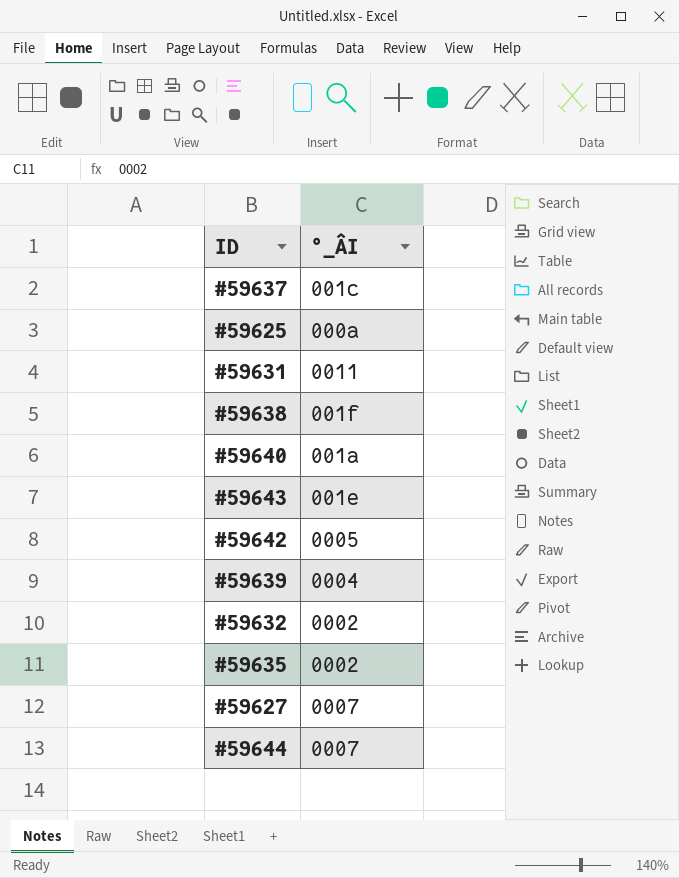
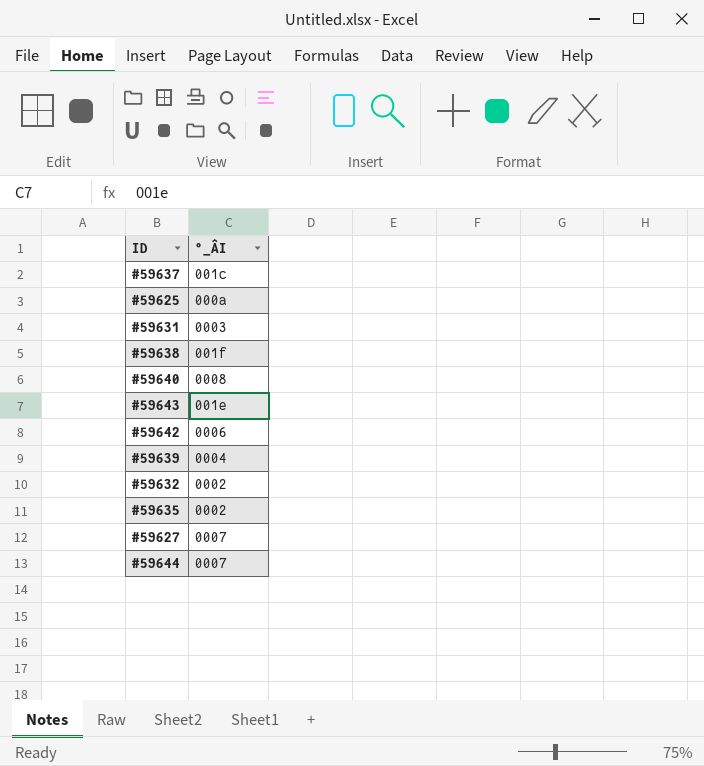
#59631 | °_ÂI: 0011 -> 0003
#59640 | °_ÂI: 001a -> 0008
#59642 | °_ÂI: 0005 -> 0006

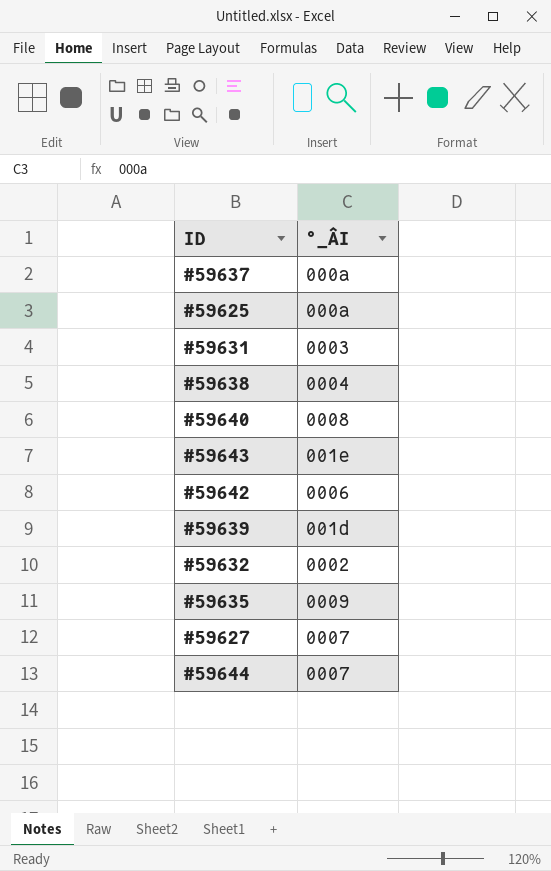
#59637 | °_ÂI: 001c -> 000a
#59638 | °_ÂI: 001f -> 0004
#59639 | °_ÂI: 0004 -> 001d
#59635 | °_ÂI: 0002 -> 0009

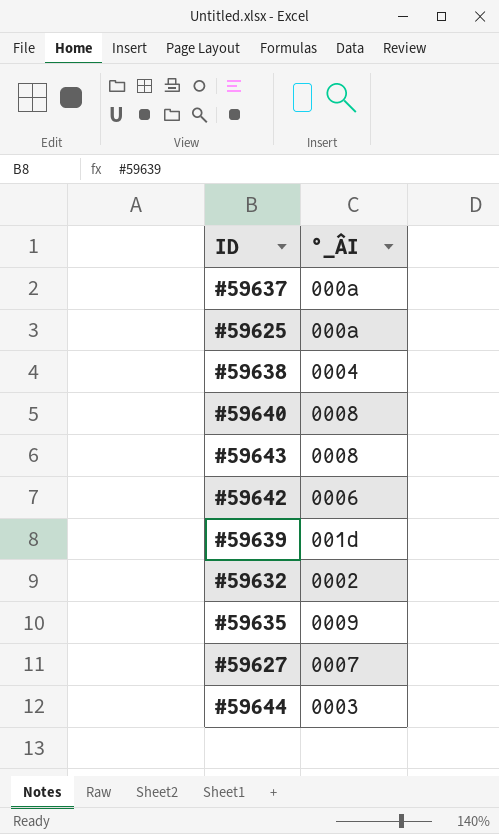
row #59631: 0003 -> none
#59643 | °_ÂI: 001e -> 0008
#59644 | °_ÂI: 0007 -> 0003

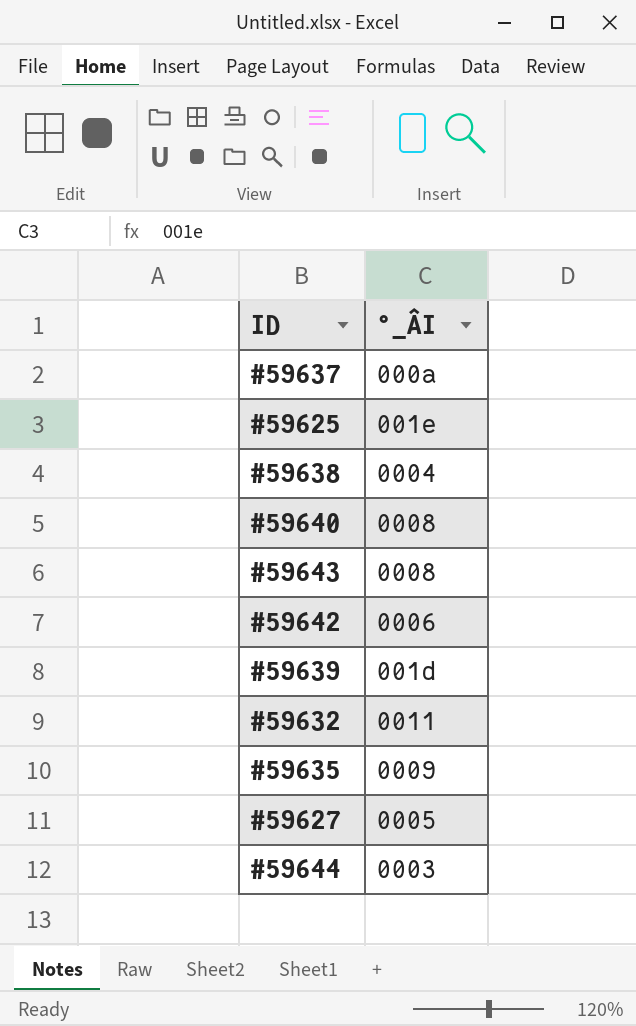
#59625 | °_ÂI: 000a -> 001e
#59632 | °_ÂI: 0002 -> 0011
#59627 | °_ÂI: 0007 -> 0005

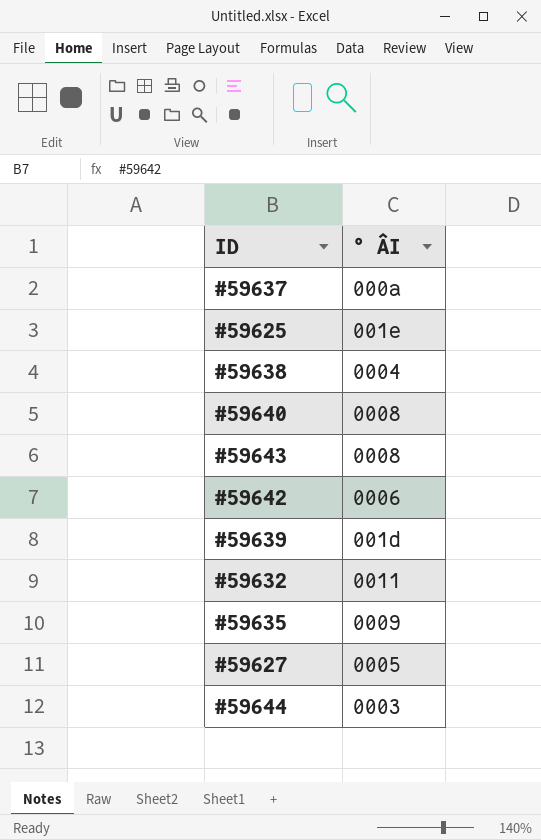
column name: °_ÂI -> ° ÂI

